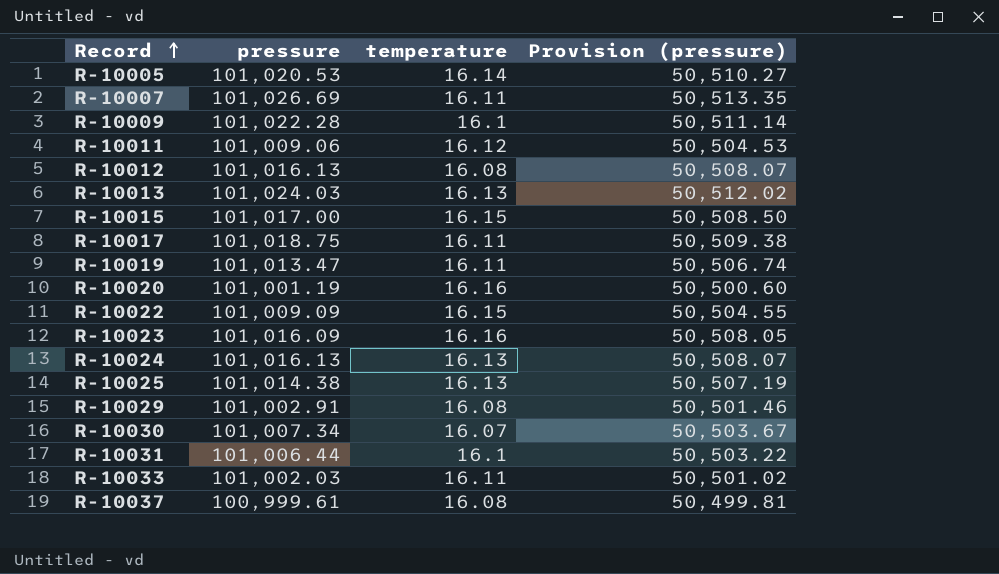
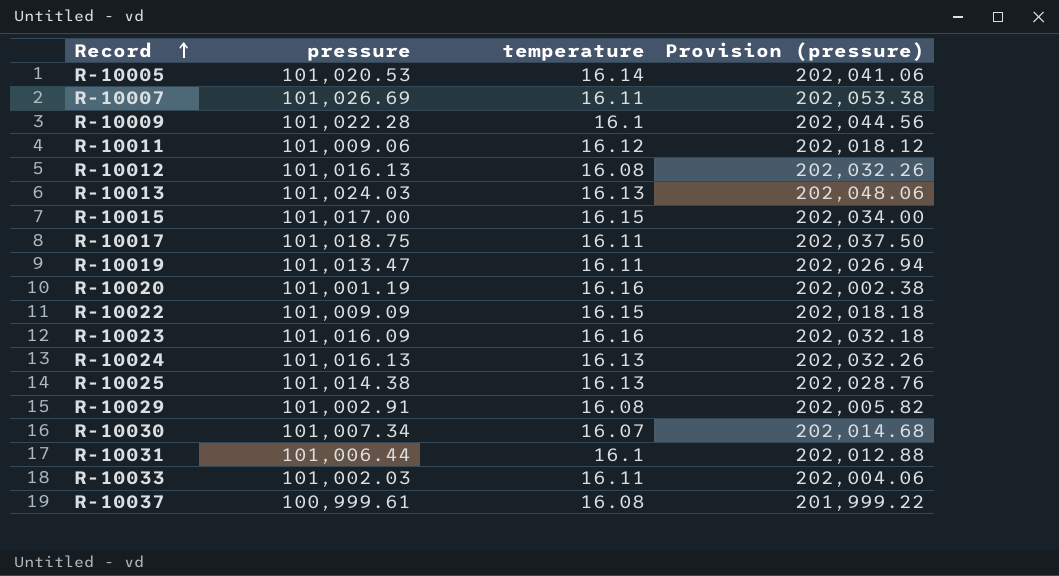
column Provision (pressure) | formula: [pressure] * 0.5 -> [pressure] * 2

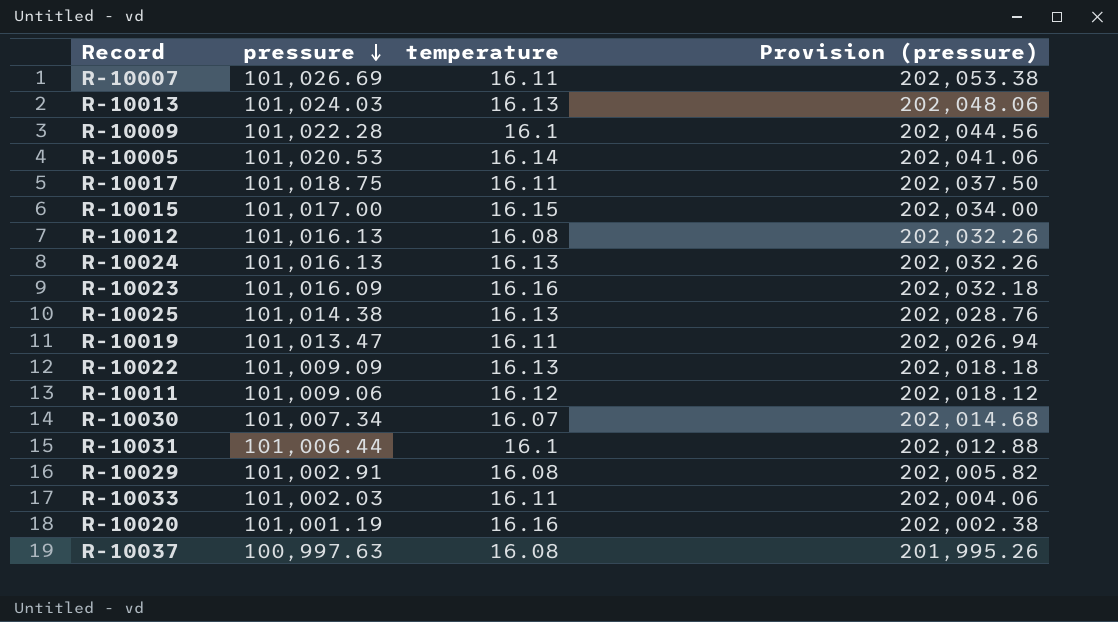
row order: Record ascending -> pressure descending
R-10022 | temperature: 16.15 -> 16.13
R-10037 | pressure: 100,999.61 -> 100,997.63
R-10037 | Provision (pressure): 201,999.22 -> 201,995.26

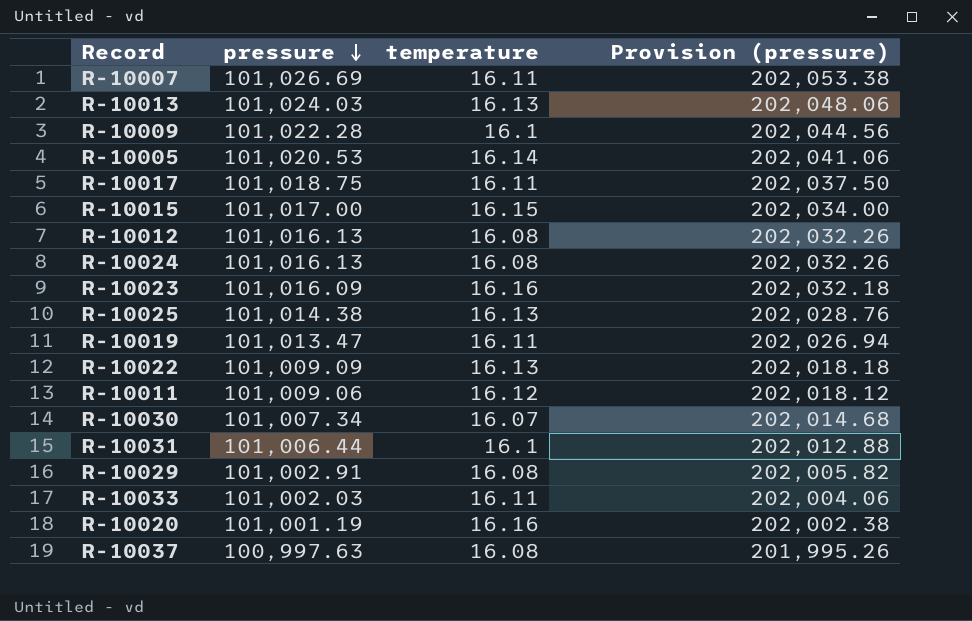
R-10024 | temperature: 16.13 -> 16.08

